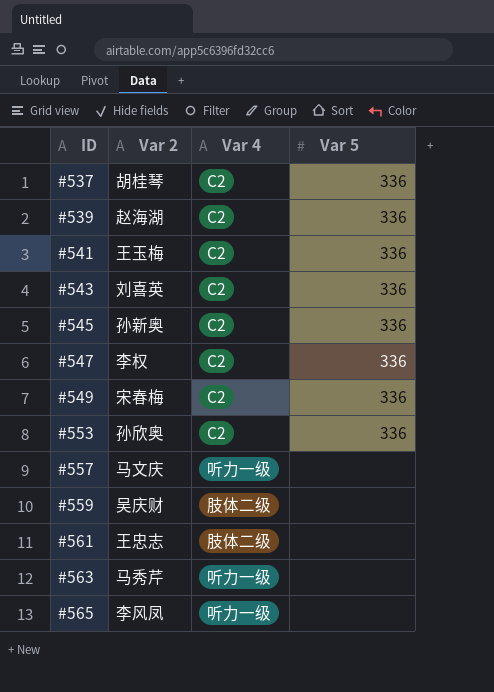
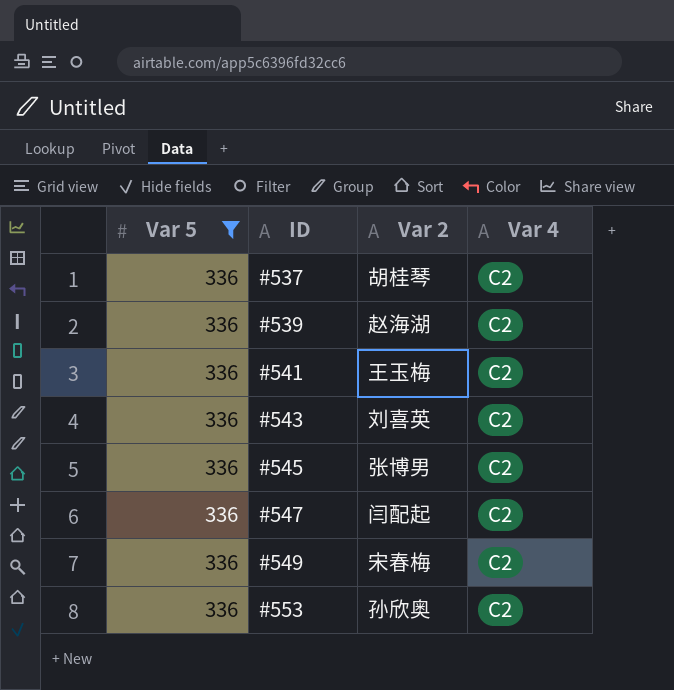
filter: none -> Var 5 = 336
column Var 5 | position: 4 -> 1
#545 | Var 2: 孙新奥 -> 张博男
#547 | Var 2: 李权 -> 闫配起

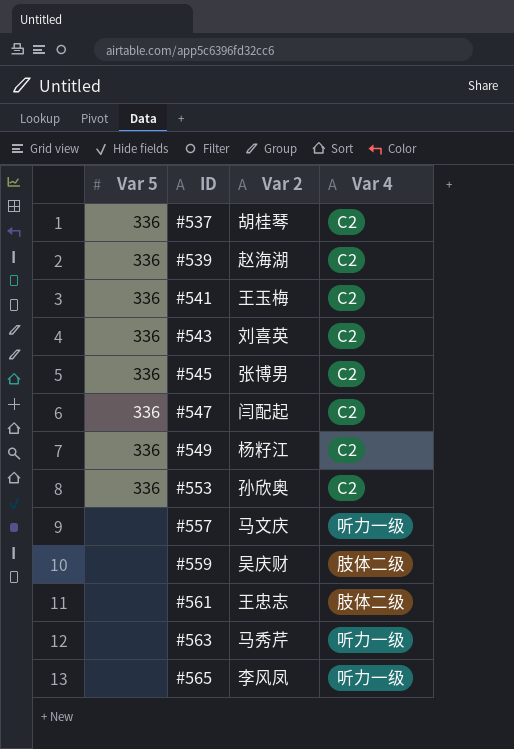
filter: Var 5 = 336 -> none
#549 | Var 2: 宋春梅 -> 杨籽江

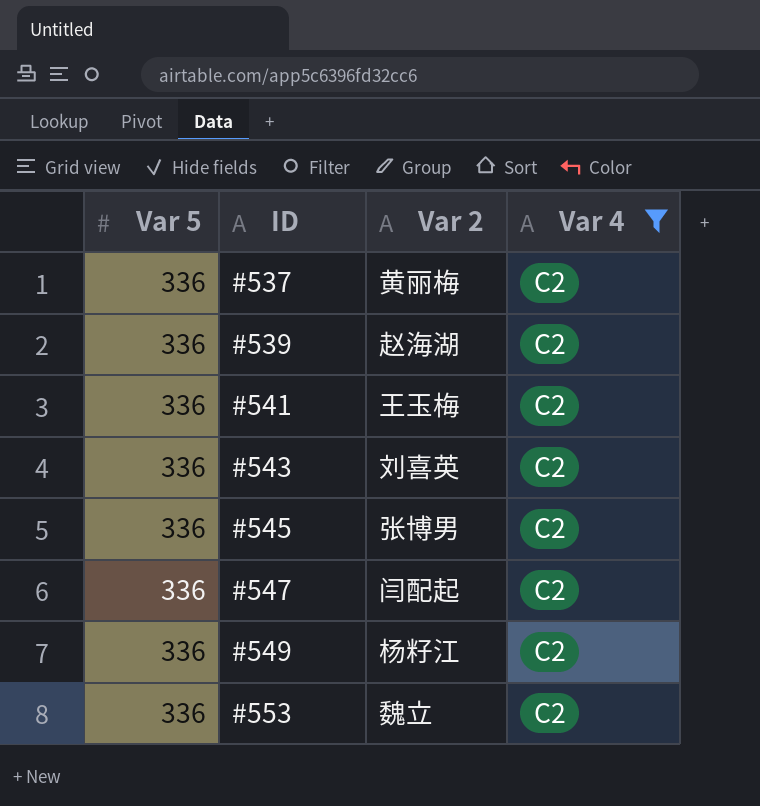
filter: none -> Var 4 = C2
#537 | Var 2: 胡桂琴 -> 黄丽梅
#553 | Var 2: 孙欣奥 -> 魏立

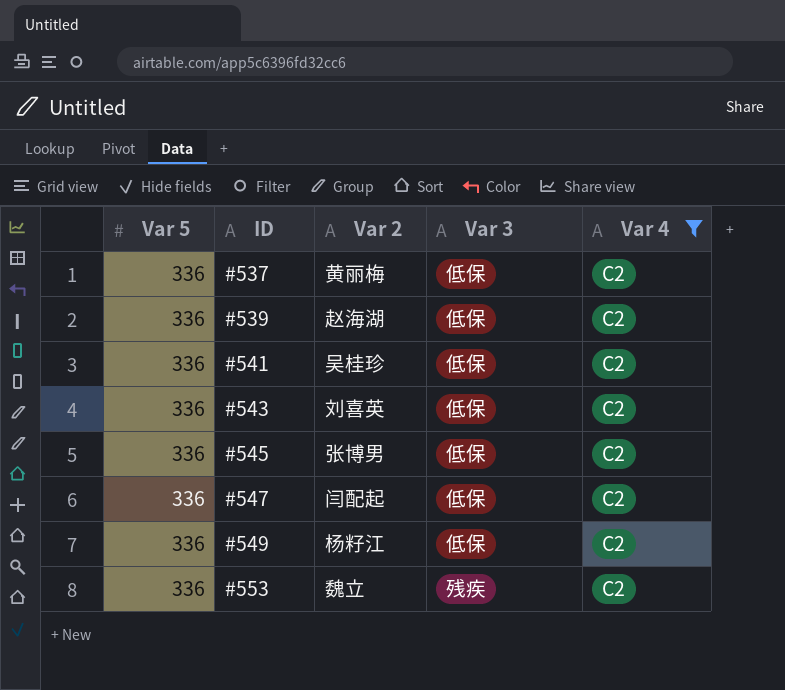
column Var 3 | position: none -> 4
#541 | Var 2: 王玉梅 -> 吴桂珍

